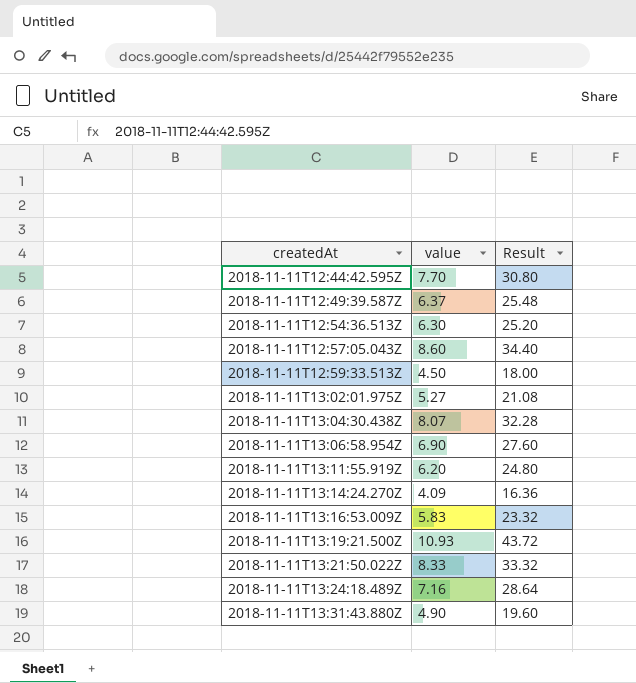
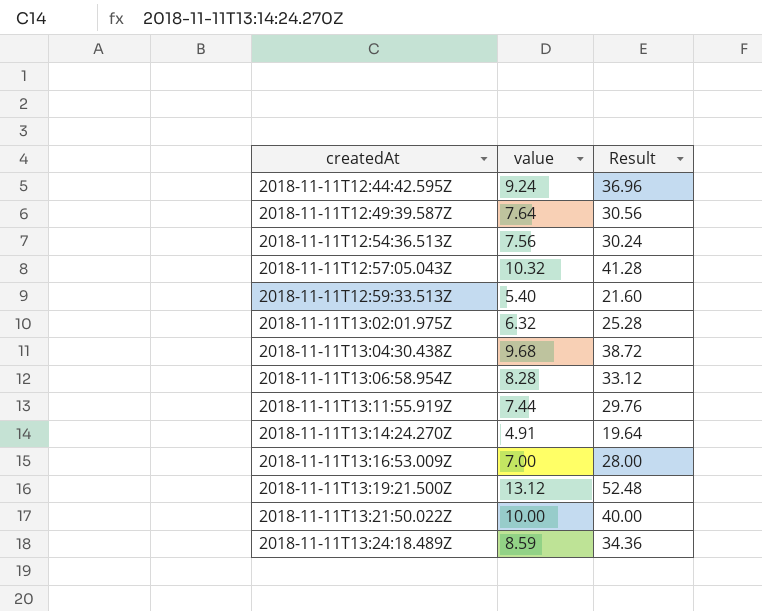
row 2018-11-11T13:31:43.880Z: 4.90 | 19.60 -> none
2018-11-11T12:44:42.595Z | value: 7.70 -> 9.24
2018-11-11T12:44:42.595Z | Result: 30.80 -> 36.96
2018-11-11T12:49:39.587Z | value: 6.37 -> 7.64
2018-11-11T12:49:39.587Z | Result: 25.48 -> 30.56
2018-11-11T12:54:36.513Z | value: 6.30 -> 7.56
2018-11-11T12:54:36.513Z | Result: 25.20 -> 30.24
2018-11-11T12:57:05.043Z | value: 8.60 -> 10.32
2018-11-11T12:57:05.043Z | Result: 34.40 -> 41.28
2018-11-11T12:59:33.513Z | value: 4.50 -> 5.40
2018-11-11T12:59:33.513Z | Result: 18.00 -> 21.60
2018-11-11T13:02:01.975Z | value: 5.27 -> 6.32
2018-11-11T13:02:01.975Z | Result: 21.08 -> 25.28
2018-11-11T13:04:30.438Z | value: 8.07 -> 9.68
2018-11-11T13:04:30.438Z | Result: 32.28 -> 38.72
2018-11-11T13:06:58.954Z | value: 6.90 -> 8.28
2018-11-11T13:06:58.954Z | Result: 27.60 -> 33.12
2018-11-11T13:11:55.919Z | value: 6.20 -> 7.44
2018-11-11T13:11:55.919Z | Result: 24.80 -> 29.76
2018-11-11T13:14:24.270Z | value: 4.09 -> 4.91
2018-11-11T13:14:24.270Z | Result: 16.36 -> 19.64
2018-11-11T13:16:53.009Z | value: 5.83 -> 7.00
2018-11-11T13:16:53.009Z | Result: 23.32 -> 28.00
2018-11-11T13:19:21.500Z | value: 10.93 -> 13.12
2018-11-11T13:19:21.500Z | Result: 43.72 -> 52.48
2018-11-11T13:21:50.022Z | value: 8.33 -> 10.00
2018-11-11T13:21:50.022Z | Result: 33.32 -> 40.00
2018-11-11T13:24:18.489Z | value: 7.16 -> 8.59
2018-11-11T13:24:18.489Z | Result: 28.64 -> 34.36

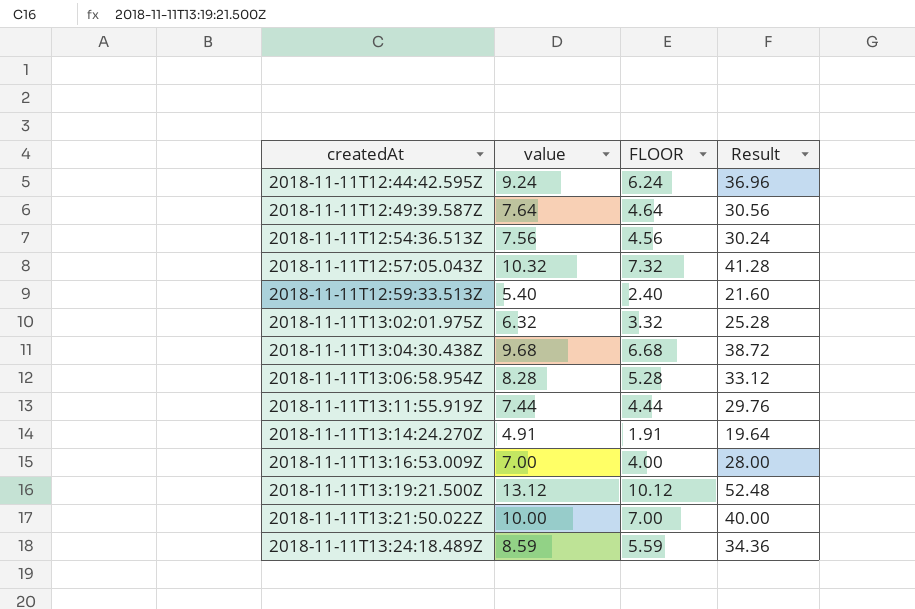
column FLOOR | formula: none -> [value] - 3

